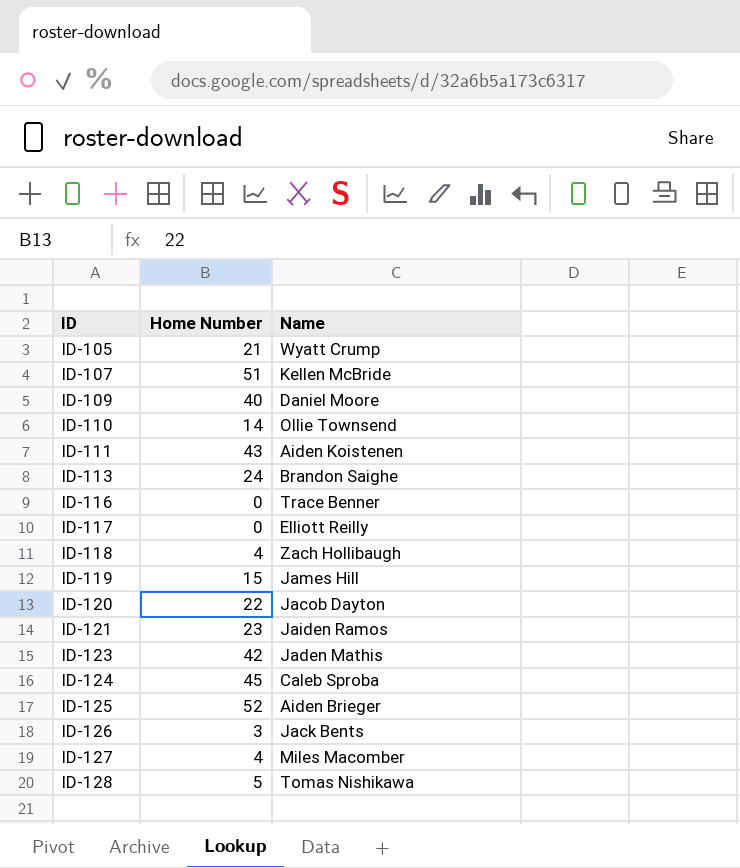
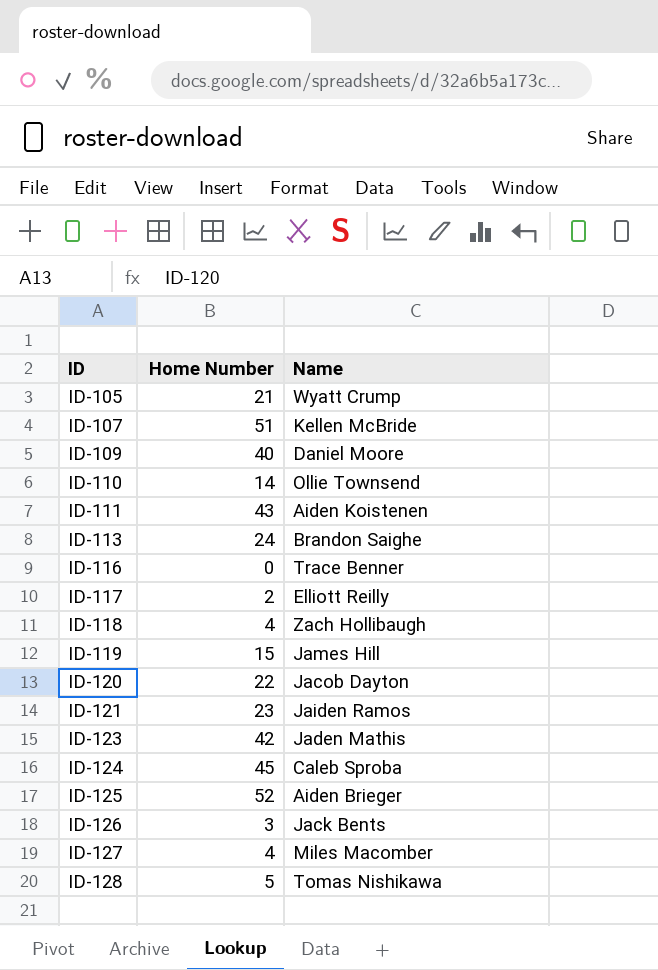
ID-117 | Home Number: 0 -> 2

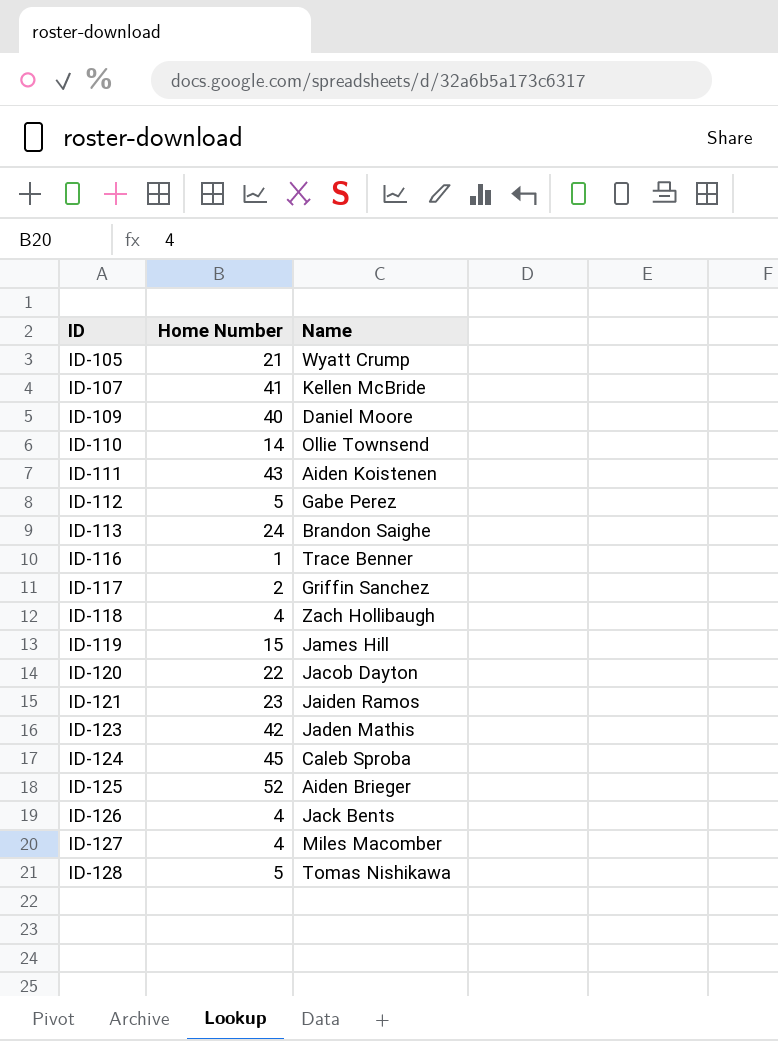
ID-107 | Home Number: 51 -> 41
row ID-112: none -> 5 | Gabe Perez
ID-116 | Home Number: 0 -> 1
ID-117 | Name: Elliott Reilly -> Griffin Sanchez
ID-126 | Home Number: 3 -> 4

